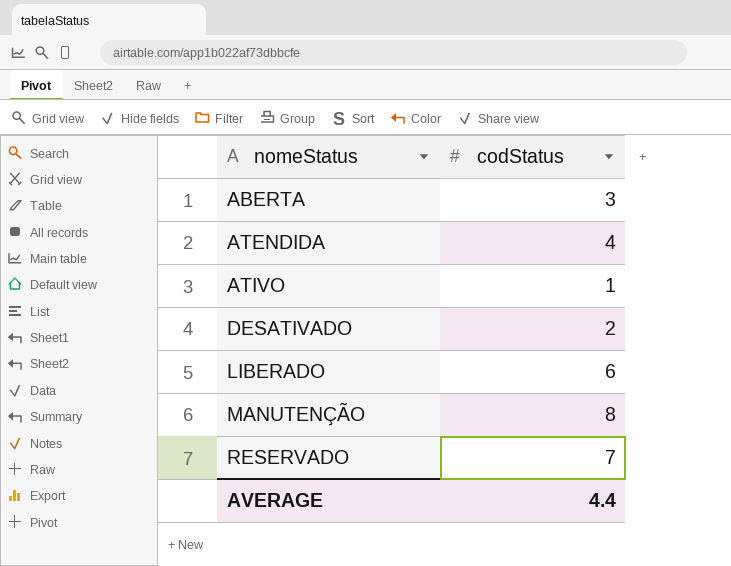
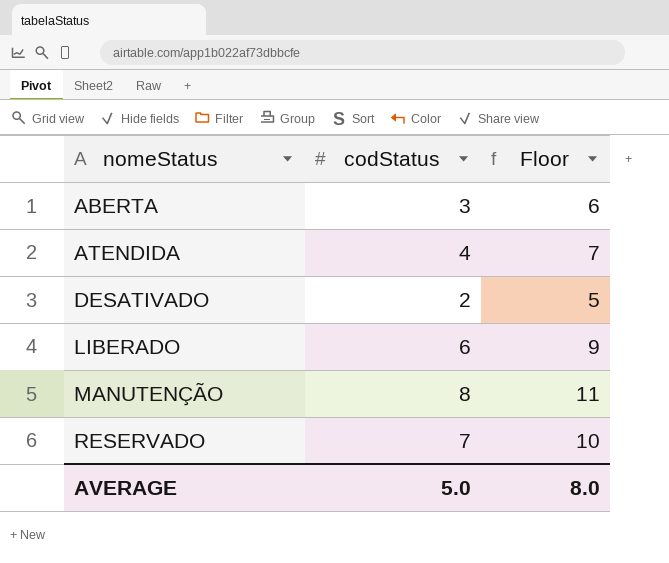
column Floor | formula: none -> [codStatus] + 3
row ATIVO: 1 -> none
AVERAGE | codStatus: 4.4 -> 5.0

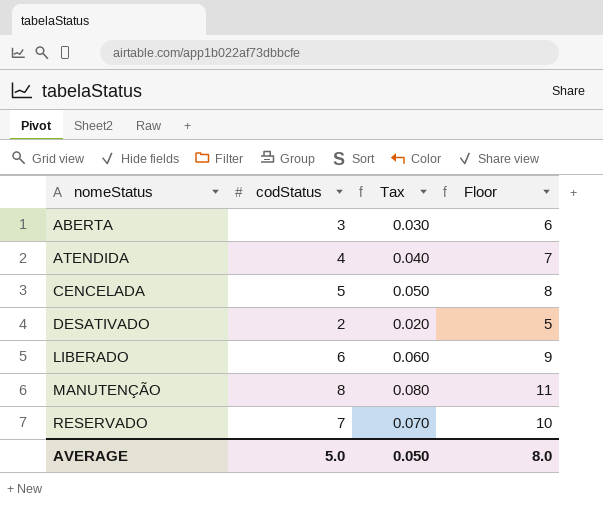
column Tax | formula: none -> [codStatus] * 0.01
row CENCELADA: none -> 5 | 0.050 | 8

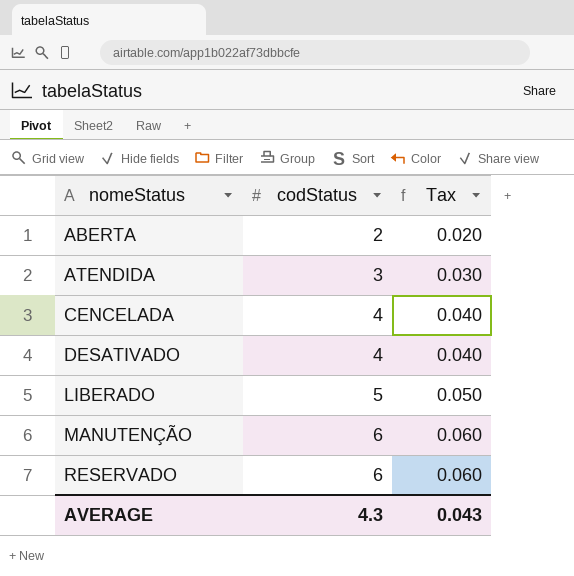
column Floor | formula: [codStatus] + 3 -> none
ABERTA | codStatus: 3 -> 2
ABERTA | Tax: 0.030 -> 0.020
ATENDIDA | codStatus: 4 -> 3
ATENDIDA | Tax: 0.040 -> 0.030
CENCELADA | codStatus: 5 -> 4
CENCELADA | Tax: 0.050 -> 0.040
DESATIVADO | codStatus: 2 -> 4
DESATIVADO | Tax: 0.020 -> 0.040
LIBERADO | codStatus: 6 -> 5
LIBERADO | Tax: 0.060 -> 0.050
MANUTENÇÃO | codStatus: 8 -> 6
MANUTENÇÃO | Tax: 0.080 -> 0.060
RESERVADO | codStatus: 7 -> 6
RESERVADO | Tax: 0.070 -> 0.060
AVERAGE | codStatus: 5.0 -> 4.3
AVERAGE | Tax: 0.050 -> 0.043

